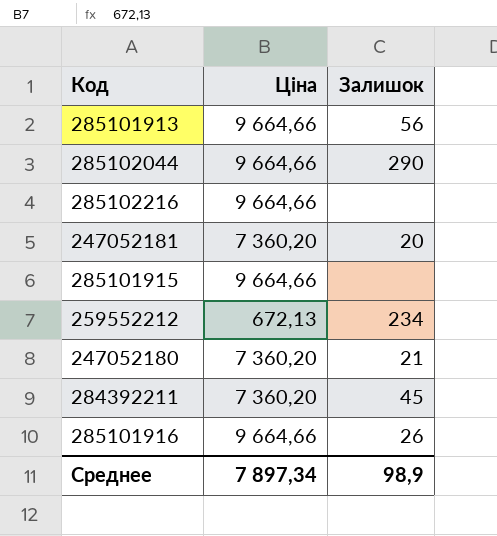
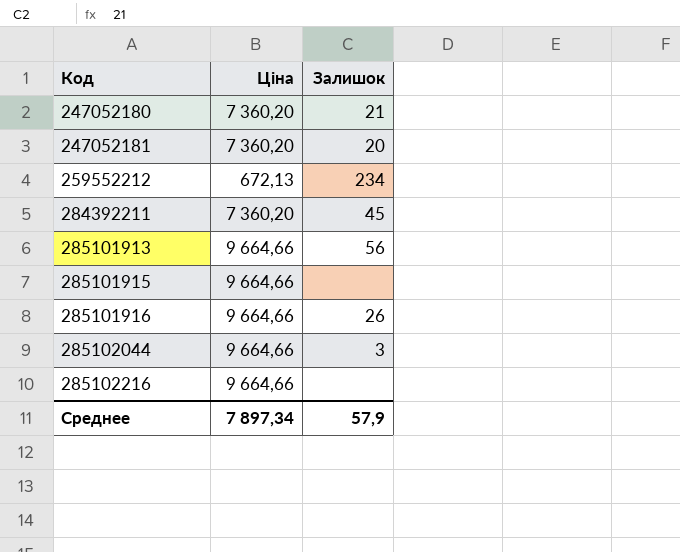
row order: none -> Код ascending
285102044 | Залишок: 290 -> 3
Среднее | Залишок: 98,9 -> 57,9

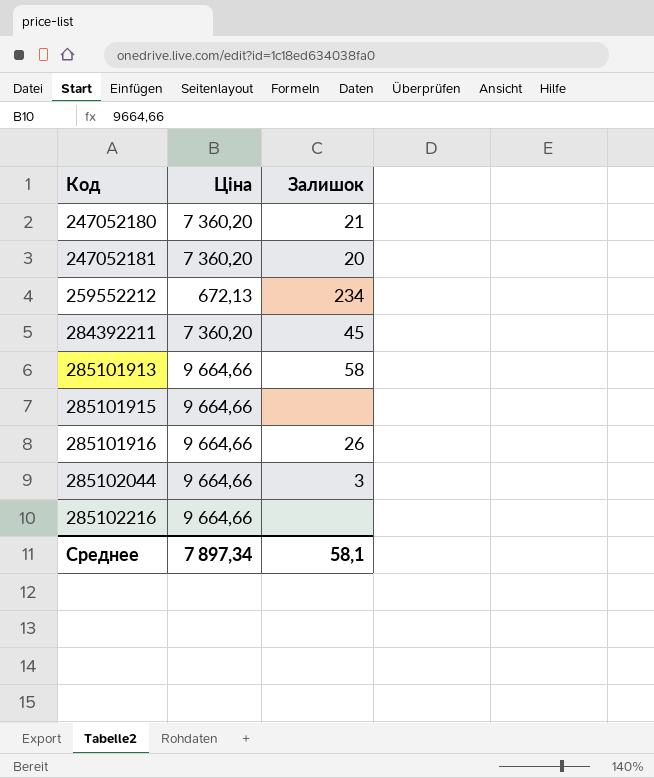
285101913 | Залишок: 56 -> 58
Среднее | Залишок: 57,9 -> 58,1

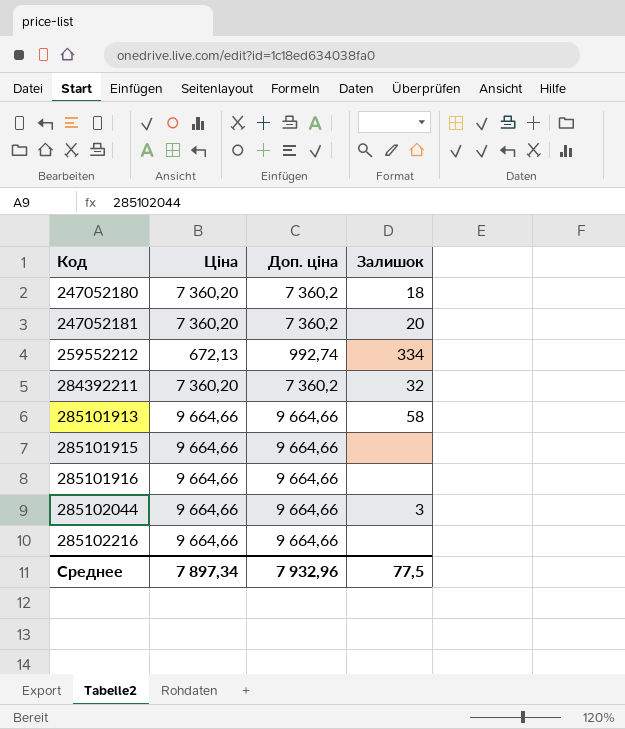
column Доп. ціна | position: none -> 3
247052180 | Залишок: 21 -> 18
259552212 | Залишок: 234 -> 334
284392211 | Залишок: 45 -> 32
285101916 | Залишок: 26 -> none
Среднее | Залишок: 58,1 -> 77,5

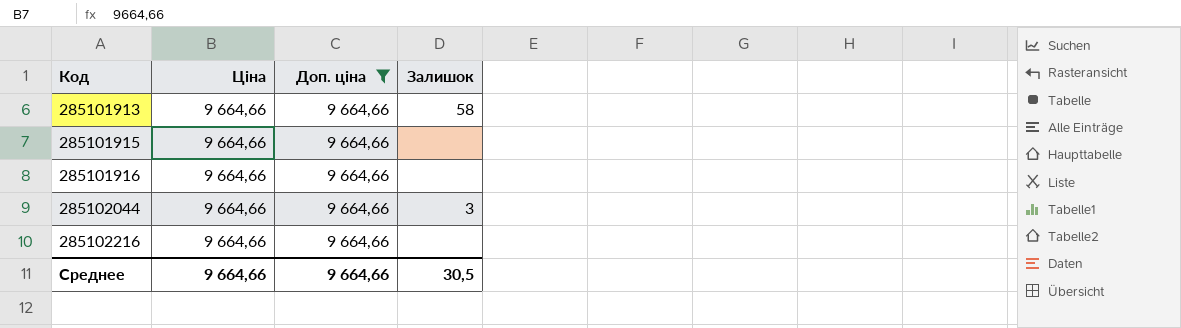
filter: none -> Доп. ціна = 9 664,66
Среднее | Ціна: 7 897,34 -> 9 664,66
Среднее | Доп. ціна: 7 932,96 -> 9 664,66
Среднее | Залишок: 77,5 -> 30,5

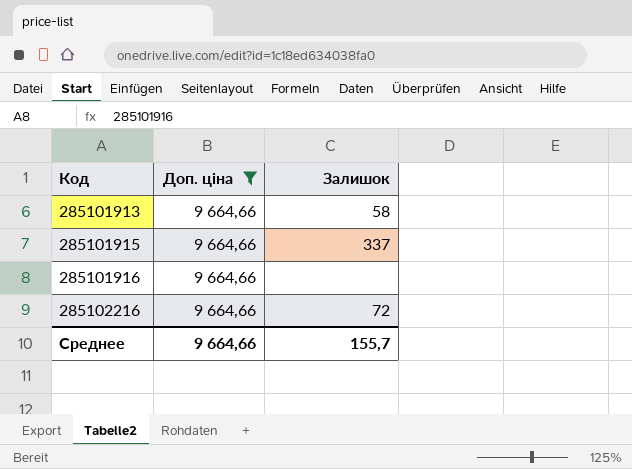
column Ціна | position: 2 -> none
row 285102044: 9 664,66 | 9 664,66 | 3 -> none
285101915 | Залишок: none -> 337
285102216 | Залишок: none -> 72
Среднее | Залишок: 30,5 -> 155,7

